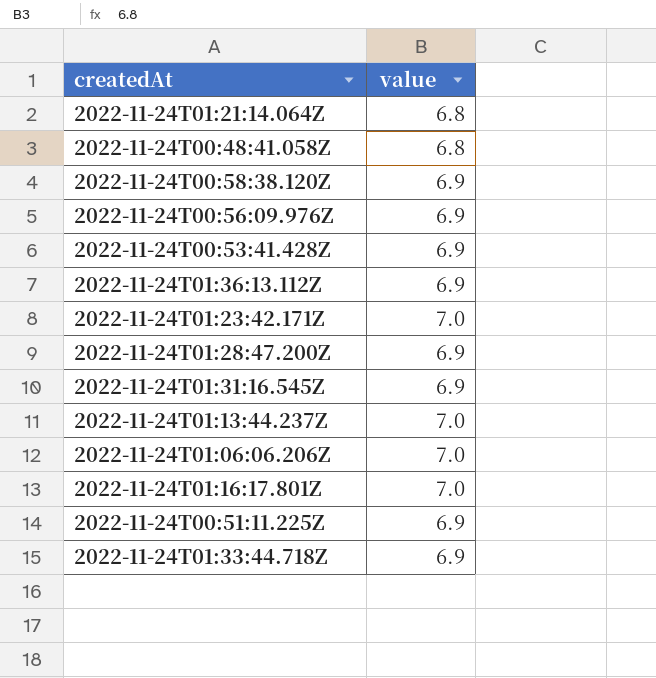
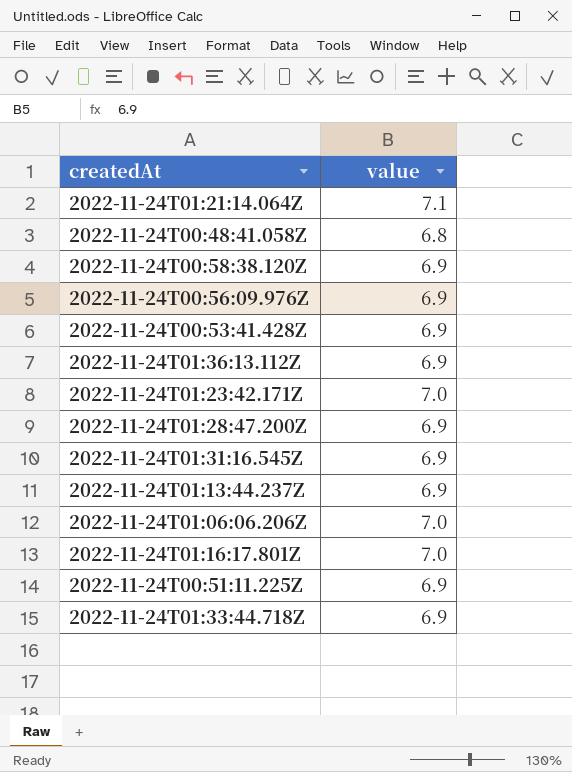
2022-11-24T01:21:14.064Z | value: 6.8 -> 7.1
2022-11-24T01:13:44.237Z | value: 7.0 -> 6.9

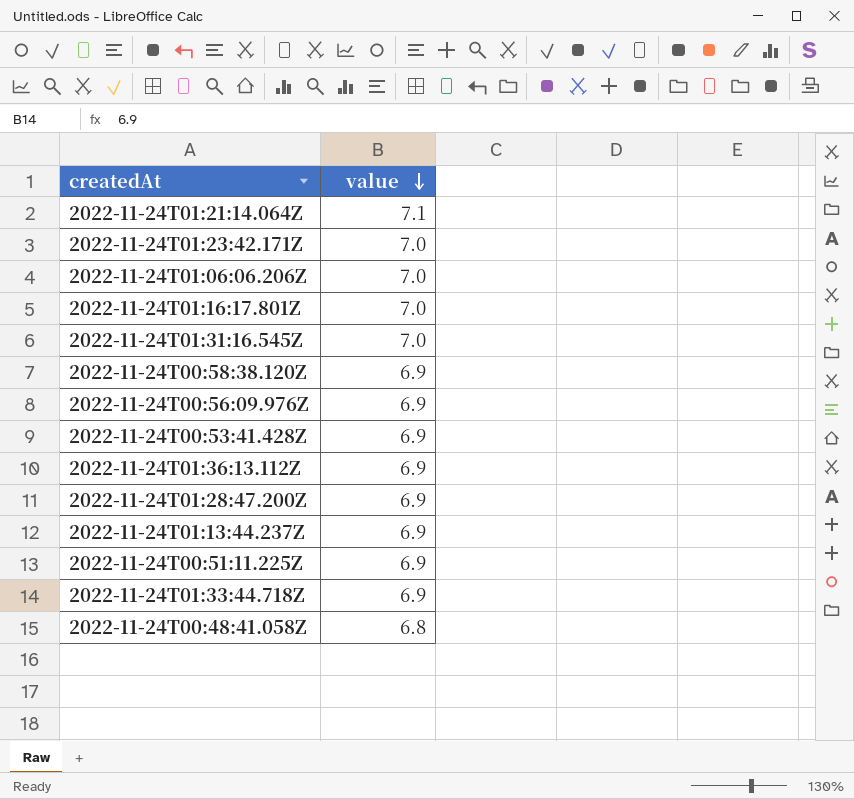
row order: none -> value descending
2022-11-24T01:31:16.545Z | value: 6.9 -> 7.0

